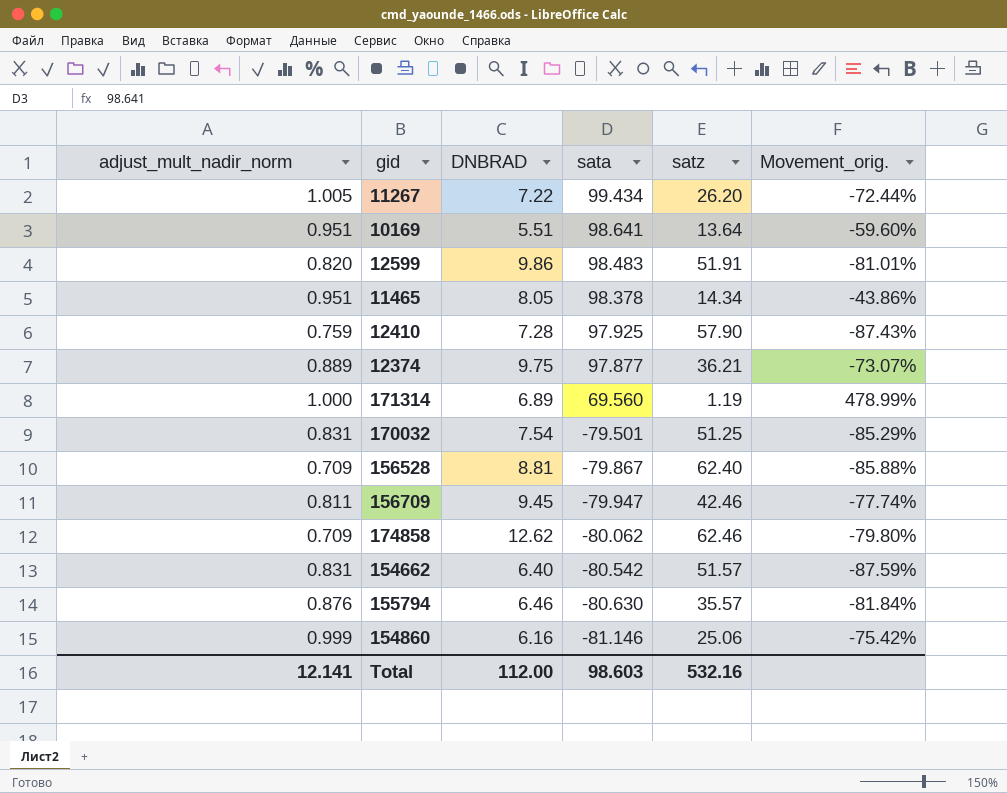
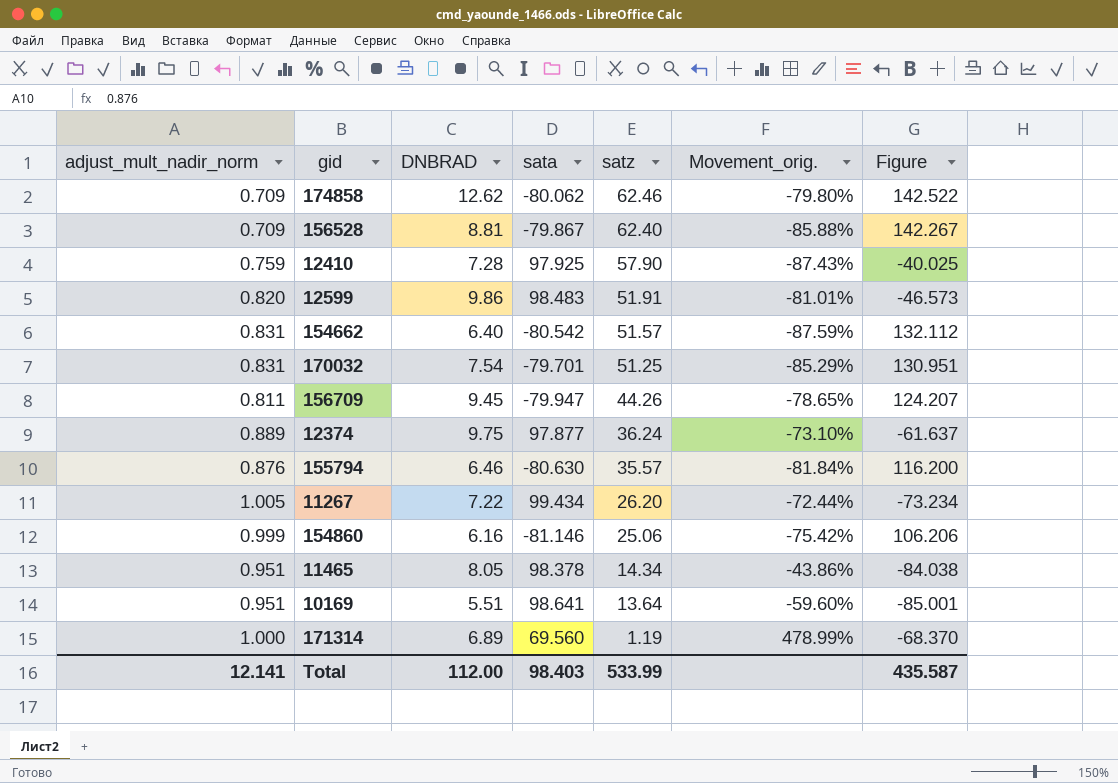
row order: sata descending -> satz descending
column Figure | formula: none -> [satz] - [sata]
170032 | sata: -79.501 -> -79.701
156709 | satz: 42.46 -> 44.26
156709 | Movement_orig.: -77.74% -> -78.65%
12374 | satz: 36.21 -> 36.24
12374 | Movement_orig.: -73.07% -> -73.10%
Total | sata: 98.603 -> 98.403
Total | satz: 532.16 -> 533.99

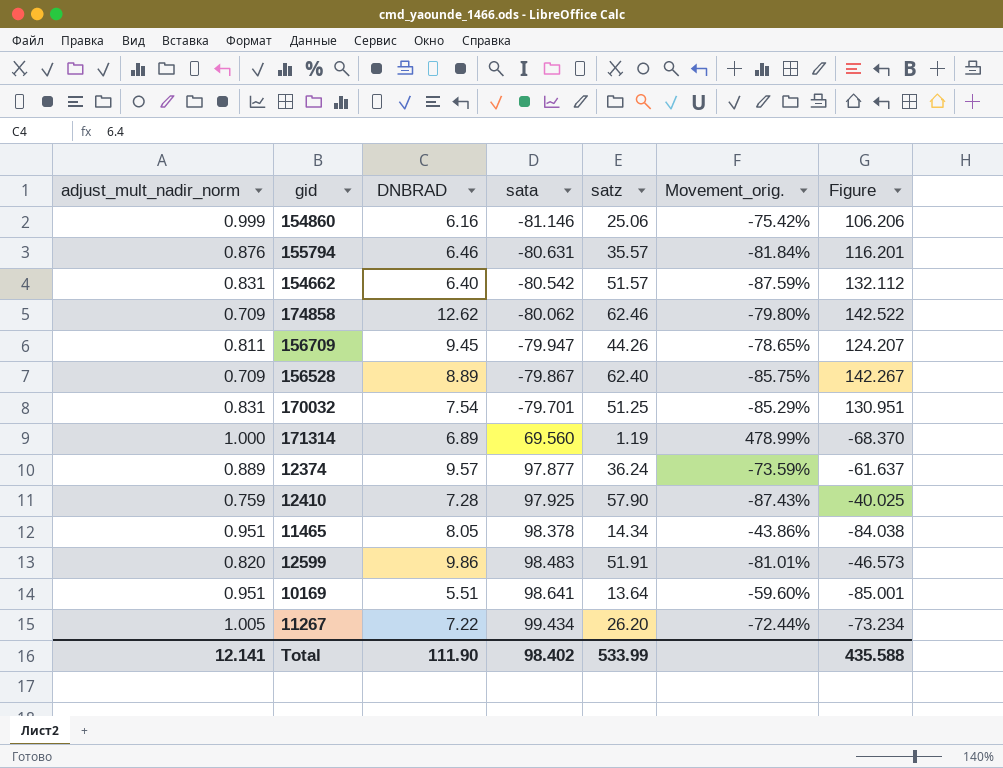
row order: satz descending -> sata ascending
155794 | sata: -80.630 -> -80.631
155794 | Figure: 116.200 -> 116.201
156528 | DNBRAD: 8.81 -> 8.89
156528 | Movement_orig.: -85.88% -> -85.75%
12374 | DNBRAD: 9.75 -> 9.57
12374 | Movement_orig.: -73.10% -> -73.59%
Total | DNBRAD: 112.00 -> 111.90
Total | sata: 98.403 -> 98.402
Total | Figure: 435.587 -> 435.588

